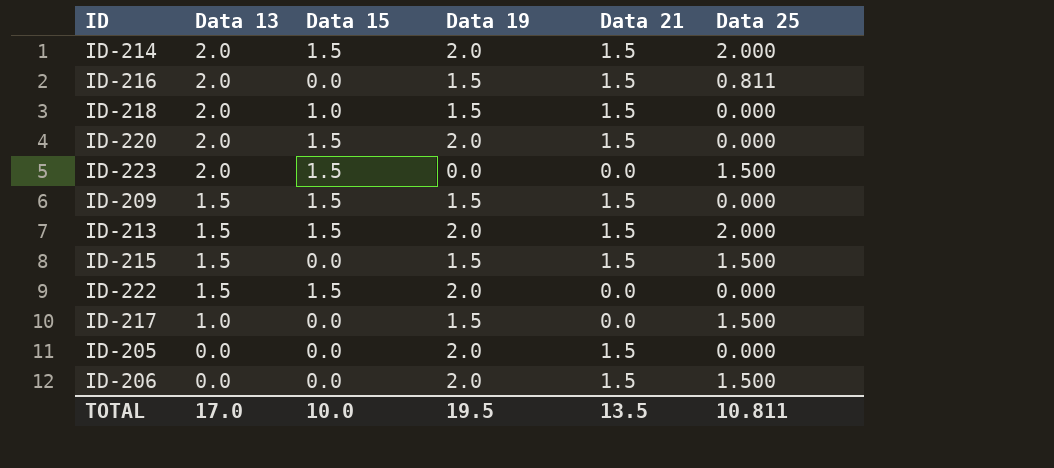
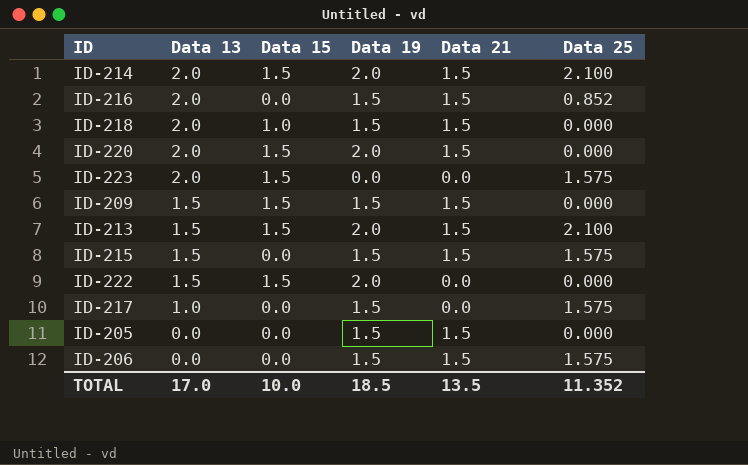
ID-214 | Data 25: 2.000 -> 2.100
ID-216 | Data 25: 0.811 -> 0.852
ID-223 | Data 25: 1.500 -> 1.575
ID-213 | Data 25: 2.000 -> 2.100
ID-215 | Data 25: 1.500 -> 1.575
ID-217 | Data 25: 1.500 -> 1.575
ID-205 | Data 19: 2.0 -> 1.5
ID-206 | Data 19: 2.0 -> 1.5
ID-206 | Data 25: 1.500 -> 1.575
TOTAL | Data 19: 19.5 -> 18.5
TOTAL | Data 25: 10.811 -> 11.352

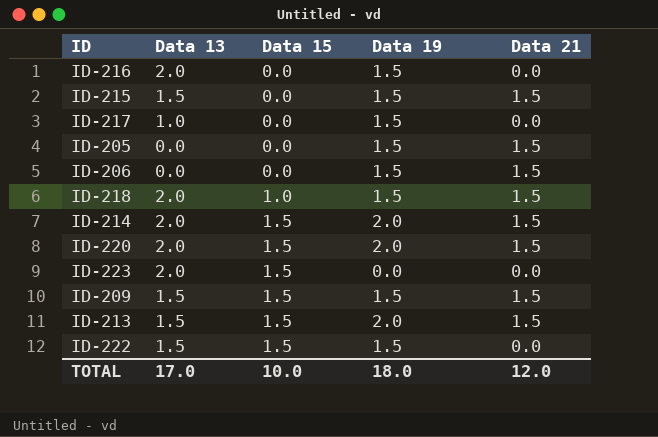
row order: Data 13 descending -> Data 15 ascending
column Data 25 | position: 6 -> none
ID-216 | Data 21: 1.5 -> 0.0
ID-222 | Data 19: 2.0 -> 1.5
TOTAL | Data 19: 18.5 -> 18.0
TOTAL | Data 21: 13.5 -> 12.0

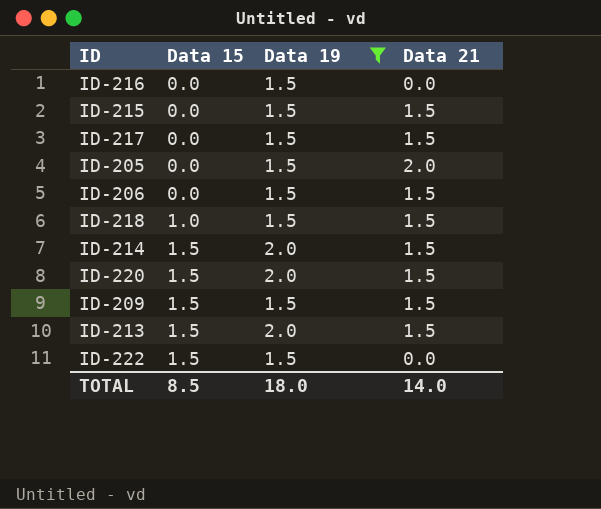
filter: none -> Data 19 != 0.0
column Data 13 | position: 2 -> none
ID-217 | Data 21: 0.0 -> 1.5
ID-205 | Data 21: 1.5 -> 2.0
TOTAL | Data 15: 10.0 -> 8.5
TOTAL | Data 21: 12.0 -> 14.0

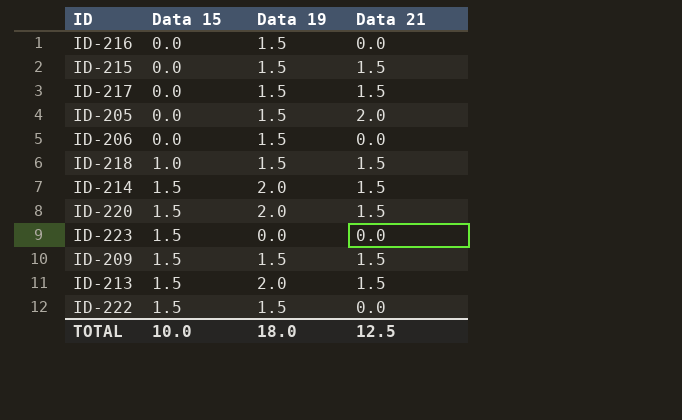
filter: Data 19 != 0.0 -> none
ID-206 | Data 21: 1.5 -> 0.0
TOTAL | Data 15: 8.5 -> 10.0
TOTAL | Data 21: 14.0 -> 12.5

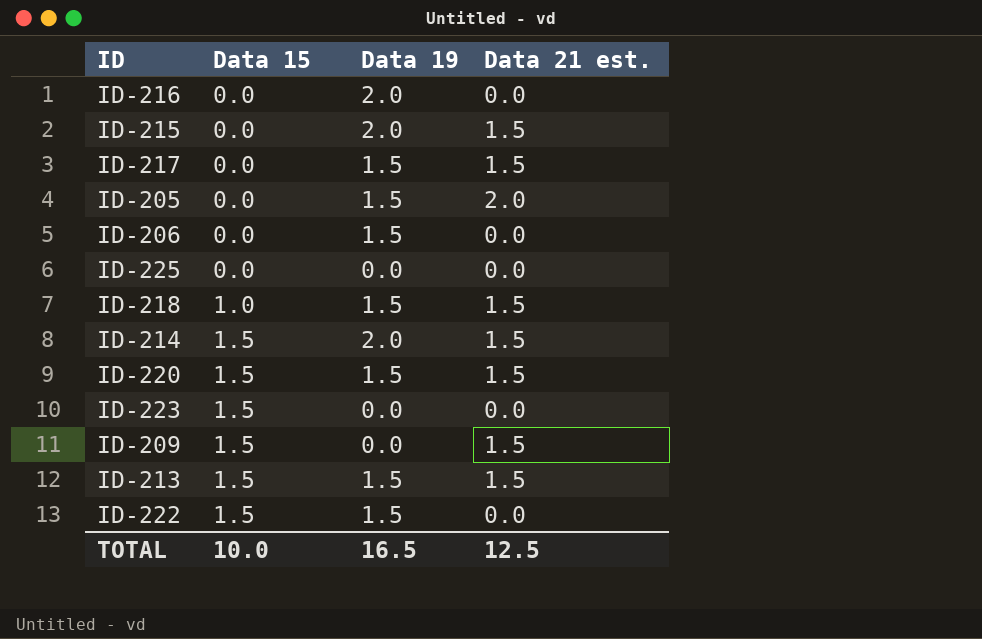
column name: Data 21 -> Data 21 est.
ID-216 | Data 19: 1.5 -> 2.0
ID-215 | Data 19: 1.5 -> 2.0
row ID-225: none -> 0.0 | 0.0 | 0.0
ID-220 | Data 19: 2.0 -> 1.5
ID-209 | Data 19: 1.5 -> 0.0
ID-213 | Data 19: 2.0 -> 1.5
TOTAL | Data 19: 18.0 -> 16.5

